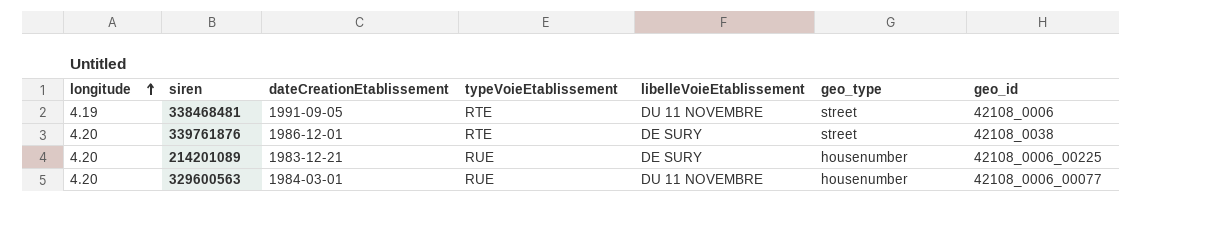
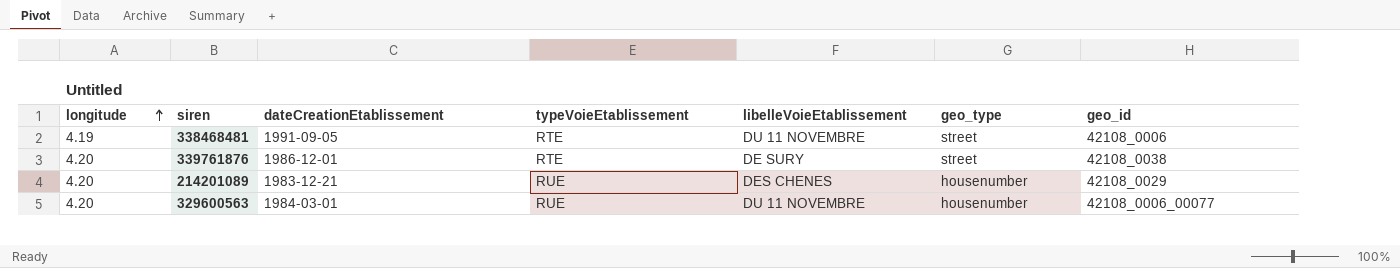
214201089 | libelleVoieEtablissement: DE SURY -> DES CHENES
214201089 | geo_id: 42108_0006_00225 -> 42108_0029

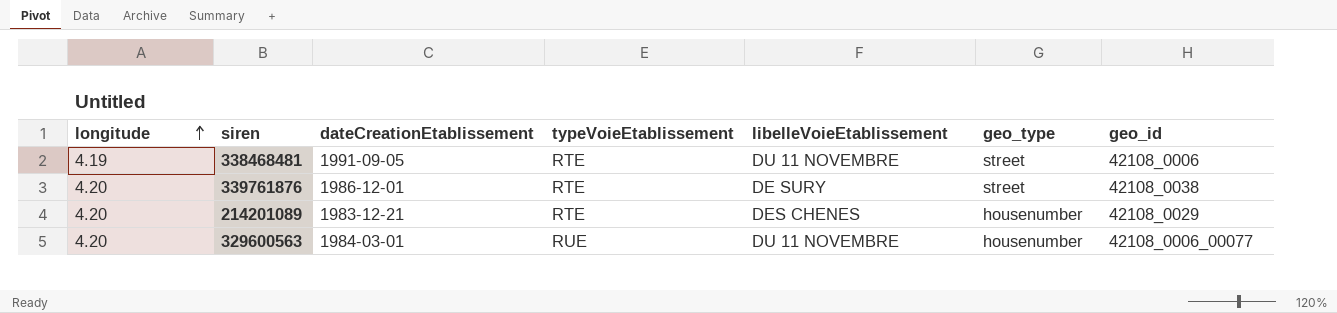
214201089 | typeVoieEtablissement: RUE -> RTE

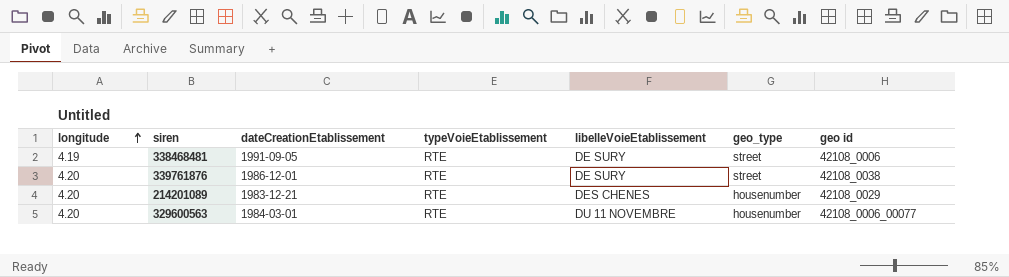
column name: geo_id -> geo id
338468481 | libelleVoieEtablissement: DU 11 NOVEMBRE -> DE SURY
329600563 | typeVoieEtablissement: RUE -> RTE

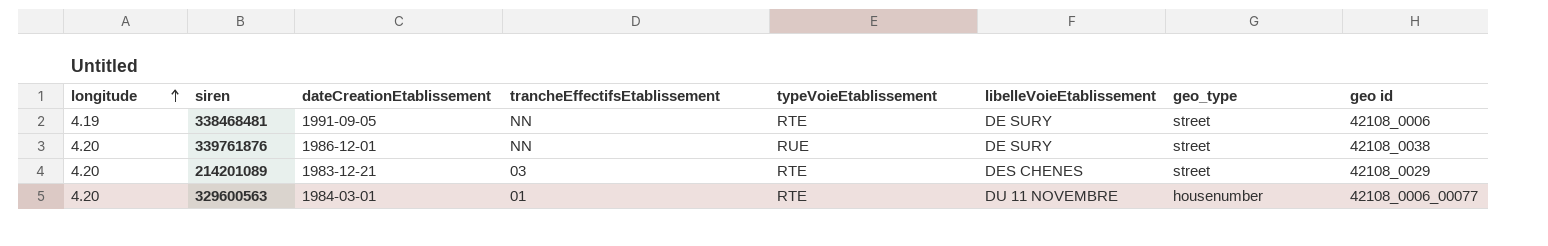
column trancheEffectifsEtablissement | position: none -> 4
339761876 | typeVoieEtablissement: RTE -> RUE
214201089 | geo_type: housenumber -> street

